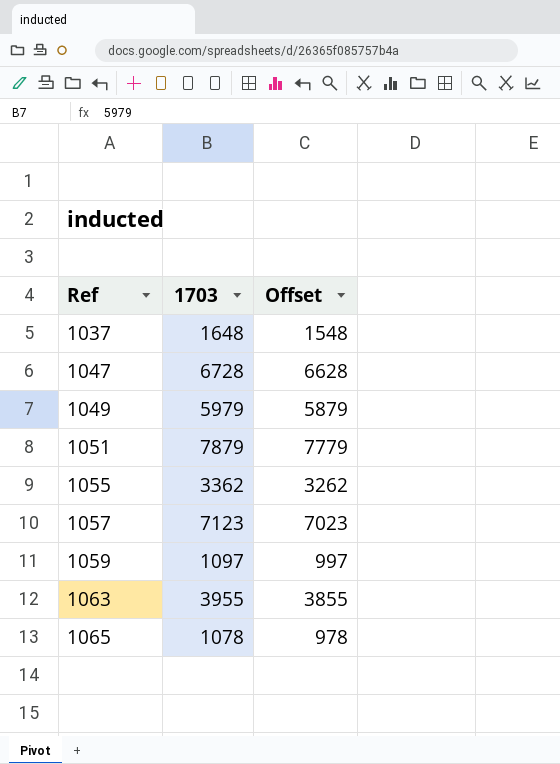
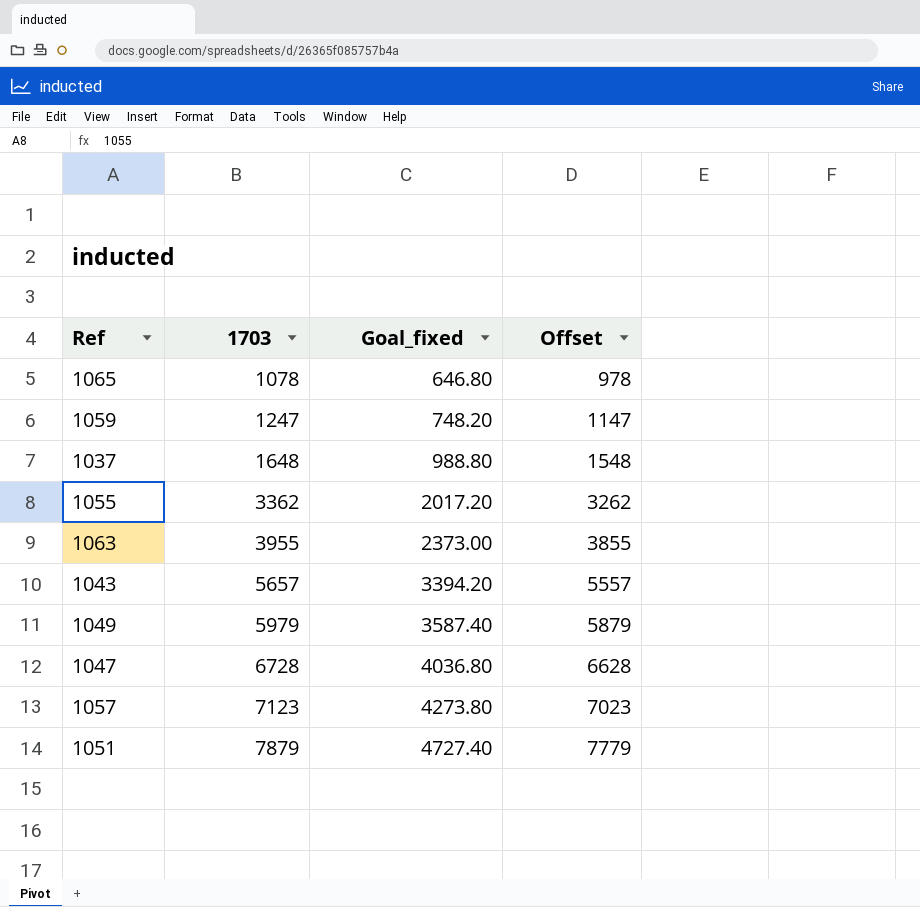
row order: Ref ascending -> 1703 ascending
column Goal_fixed | formula: none -> [1703] * 0.6
1059 | 1703: 1097 -> 1247
1059 | Offset: 997 -> 1147
row 1043: none -> 5657 | 3394.20 | 5557

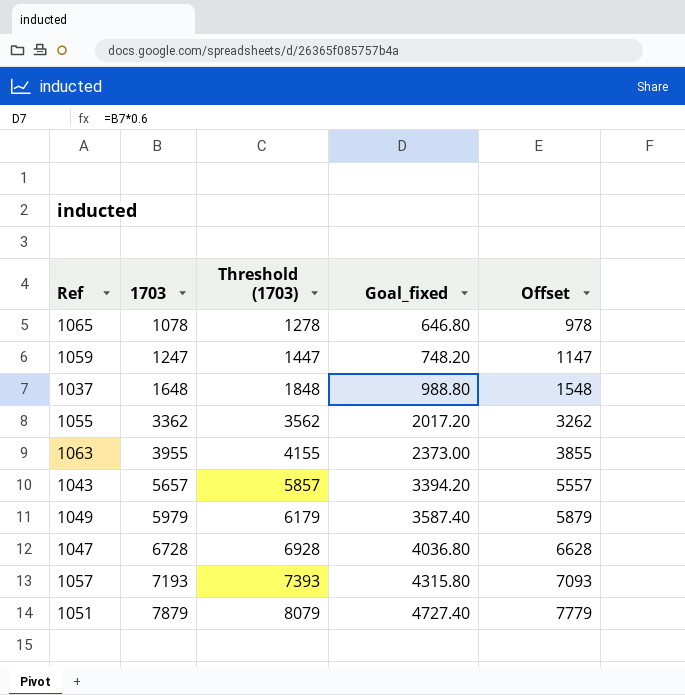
column Threshold (1703) | formula: none -> [1703] + 200
1057 | 1703: 7123 -> 7193
1057 | Goal_fixed: 4273.80 -> 4315.80
1057 | Offset: 7023 -> 7093

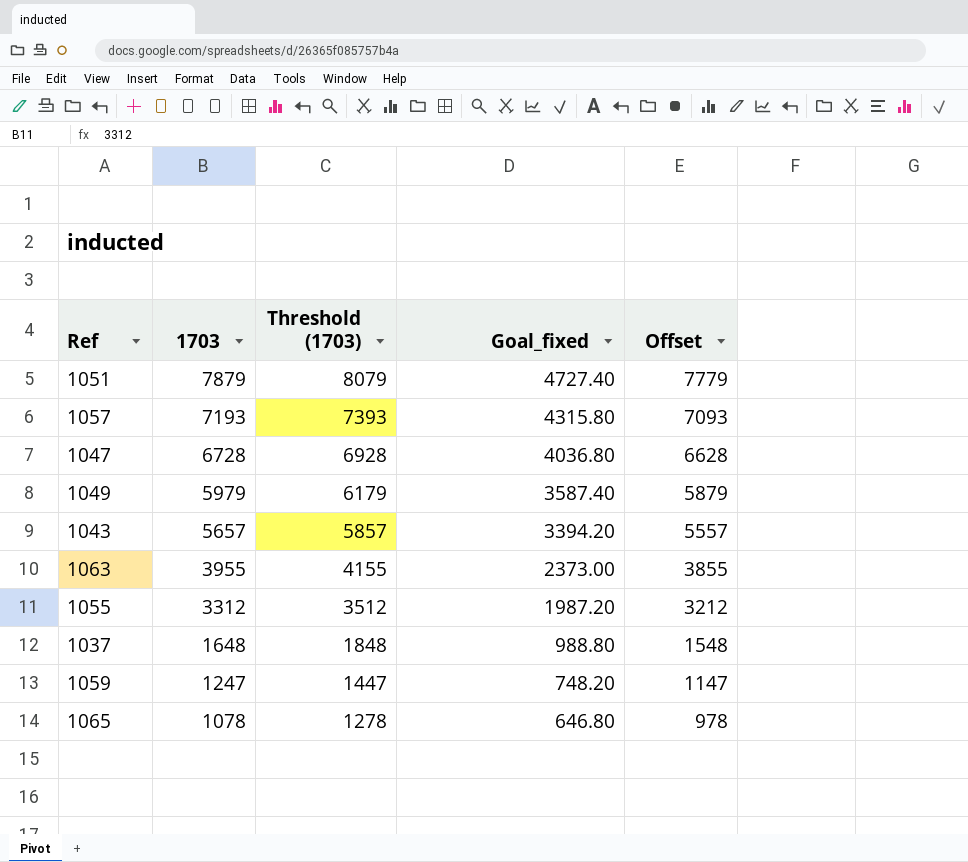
row order: 1703 ascending -> 1703 descending
1055 | 1703: 3362 -> 3312
1055 | Threshold (1703): 3562 -> 3512
1055 | Goal_fixed: 2017.20 -> 1987.20
1055 | Offset: 3262 -> 3212

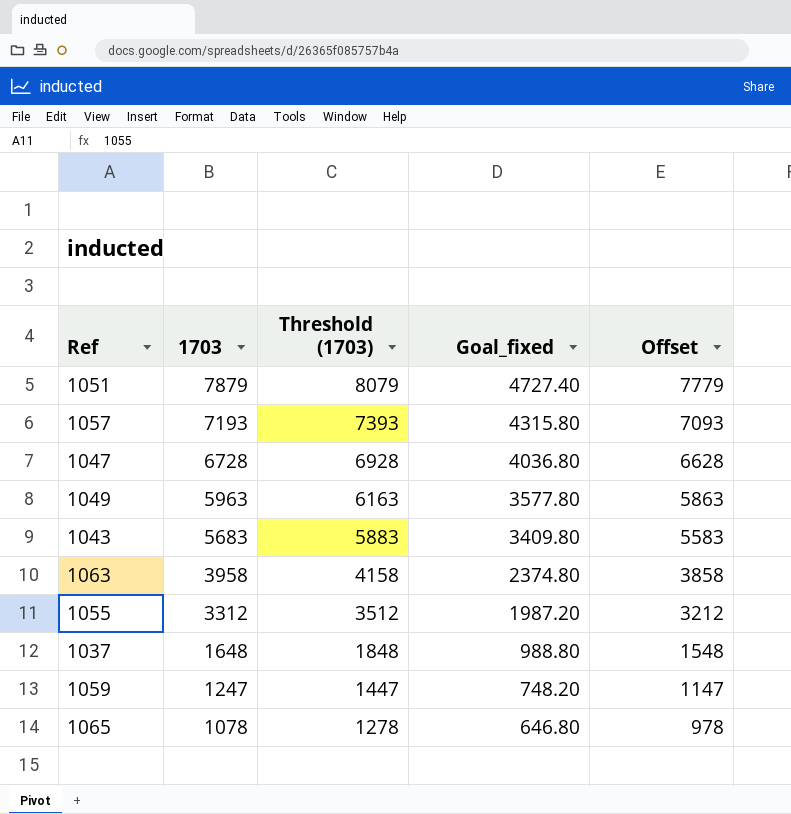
1049 | 1703: 5979 -> 5963
1049 | Threshold (1703): 6179 -> 6163
1049 | Goal_fixed: 3587.40 -> 3577.80
1049 | Offset: 5879 -> 5863
1043 | 1703: 5657 -> 5683
1043 | Threshold (1703): 5857 -> 5883
1043 | Goal_fixed: 3394.20 -> 3409.80
1043 | Offset: 5557 -> 5583
1063 | 1703: 3955 -> 3958
1063 | Threshold (1703): 4155 -> 4158
1063 | Goal_fixed: 2373.00 -> 2374.80
1063 | Offset: 3855 -> 3858

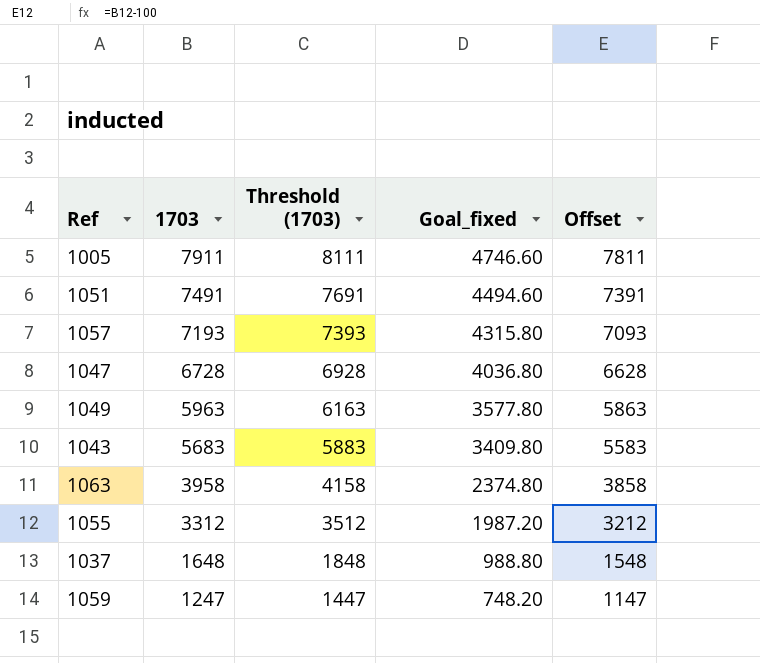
row 1065: 1078 | 1278 | 646.80 | 978 -> none
row 1005: none -> 7911 | 8111 | 4746.60 | 7811
1051 | 1703: 7879 -> 7491
1051 | Threshold (1703): 8079 -> 7691
1051 | Goal_fixed: 4727.40 -> 4494.60
1051 | Offset: 7779 -> 7391

